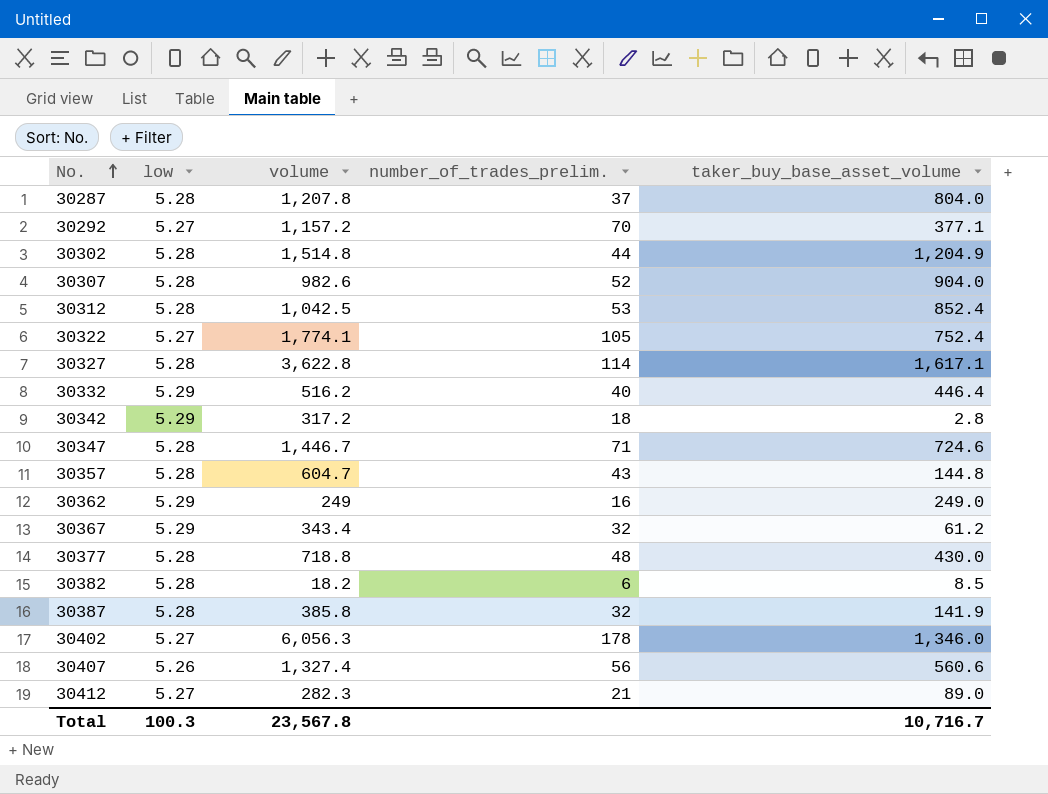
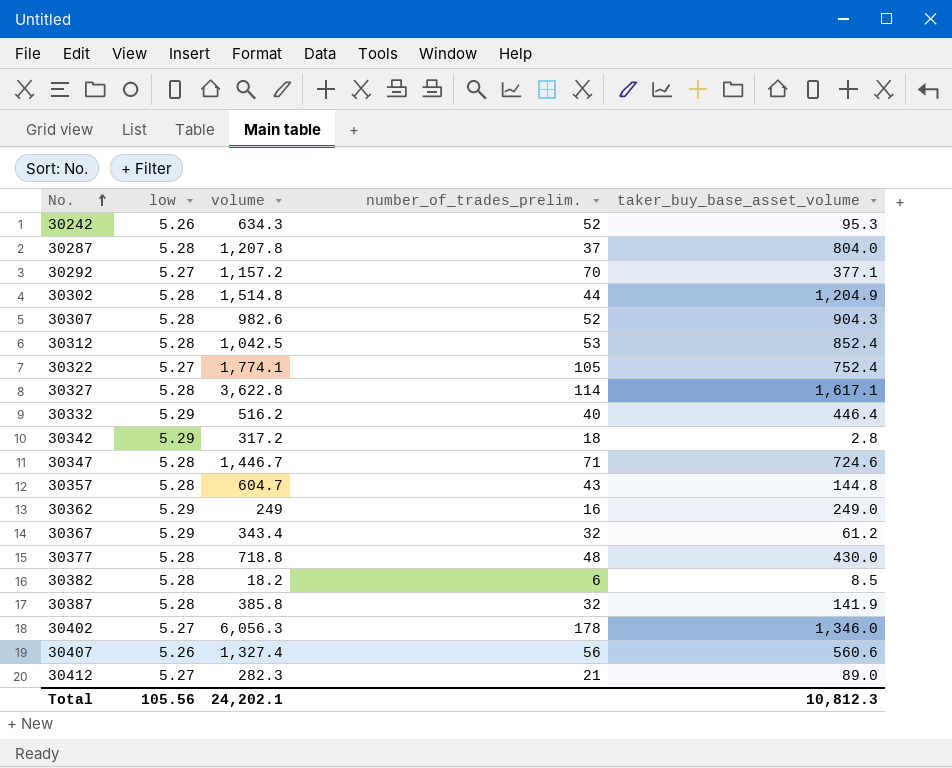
row 30242: none -> 5.26 | 634.3 | 52 | 95.3
30307 | taker_buy_base_asset_volume: 904.0 -> 904.3
Total | low: 100.3 -> 105.56
Total | volume: 23,567.8 -> 24,202.1
Total | taker_buy_base_asset_volume: 10,716.7 -> 10,812.3

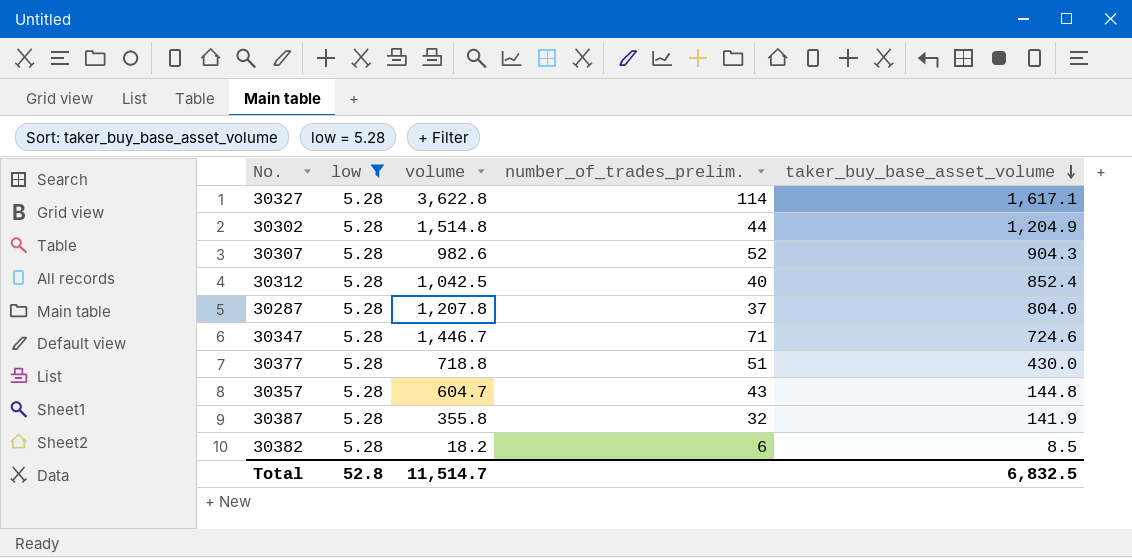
filter: none -> low = 5.28
row order: No. ascending -> taker_buy_base_asset_volume descending
30312 | number_of_trades_prelim.: 53 -> 40
30377 | number_of_trades_prelim.: 48 -> 51
30387 | volume: 385.8 -> 355.8
Total | low: 105.56 -> 52.8
Total | volume: 24,202.1 -> 11,514.7
Total | taker_buy_base_asset_volume: 10,812.3 -> 6,832.5

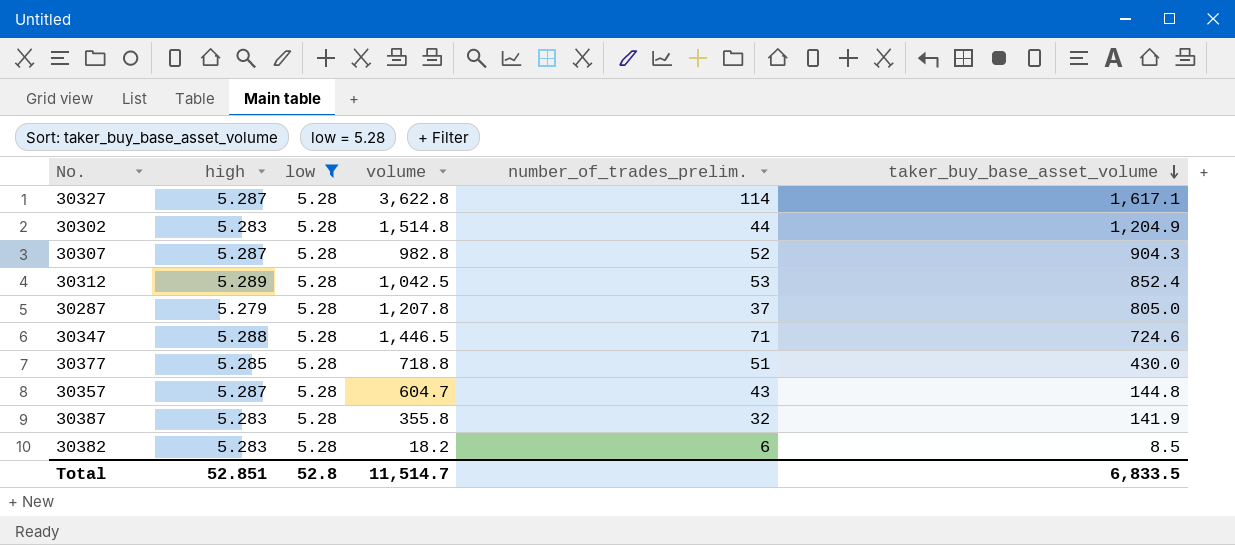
column high | position: none -> 2
30307 | volume: 982.6 -> 982.8
30312 | number_of_trades_prelim.: 40 -> 53
30287 | taker_buy_base_asset_volume: 804.0 -> 805.0
30347 | volume: 1,446.7 -> 1,446.5
Total | taker_buy_base_asset_volume: 6,832.5 -> 6,833.5

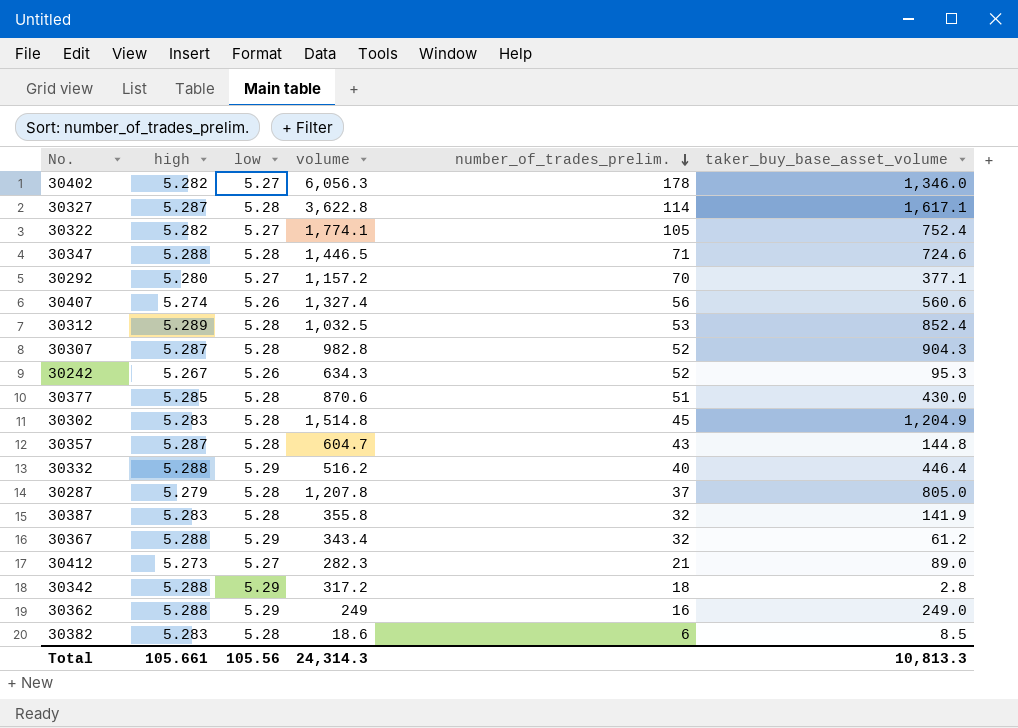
filter: low = 5.28 -> none
row order: taker_buy_base_asset_volume descending -> number_of_trades_prelim. descending
30312 | volume: 1,042.5 -> 1,032.5
30377 | volume: 718.8 -> 870.6
30302 | number_of_trades_prelim.: 44 -> 45
30382 | volume: 18.2 -> 18.6
Total | high: 52.851 -> 105.661
Total | low: 52.8 -> 105.56
Total | volume: 11,514.7 -> 24,314.3
Total | taker_buy_base_asset_volume: 6,833.5 -> 10,813.3

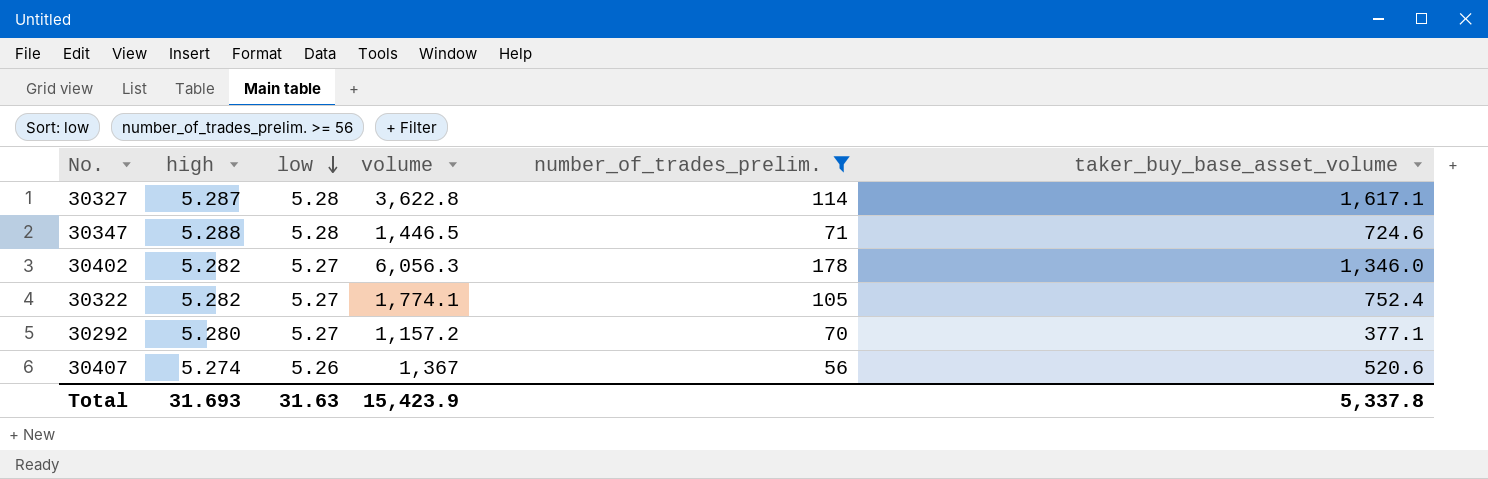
filter: none -> number_of_trades_prelim. >= 56
row order: number_of_trades_prelim. descending -> low descending
30407 | volume: 1,327.4 -> 1,367
30407 | taker_buy_base_asset_volume: 560.6 -> 520.6
Total | high: 105.661 -> 31.693
Total | low: 105.56 -> 31.63
Total | volume: 24,314.3 -> 15,423.9
Total | taker_buy_base_asset_volume: 10,813.3 -> 5,337.8

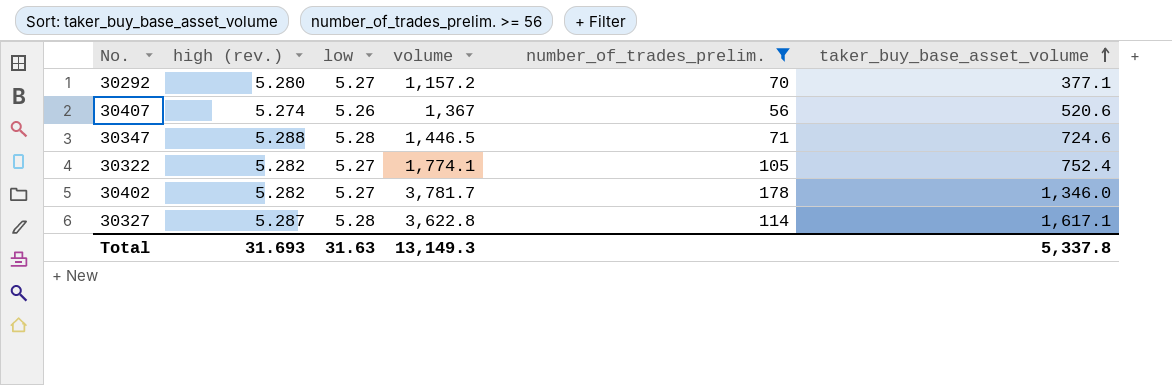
row order: low descending -> taker_buy_base_asset_volume ascending
column name: high -> high (rev.)
30402 | volume: 6,056.3 -> 3,781.7
Total | volume: 15,423.9 -> 13,149.3

